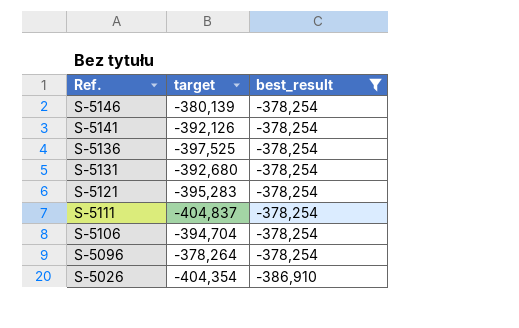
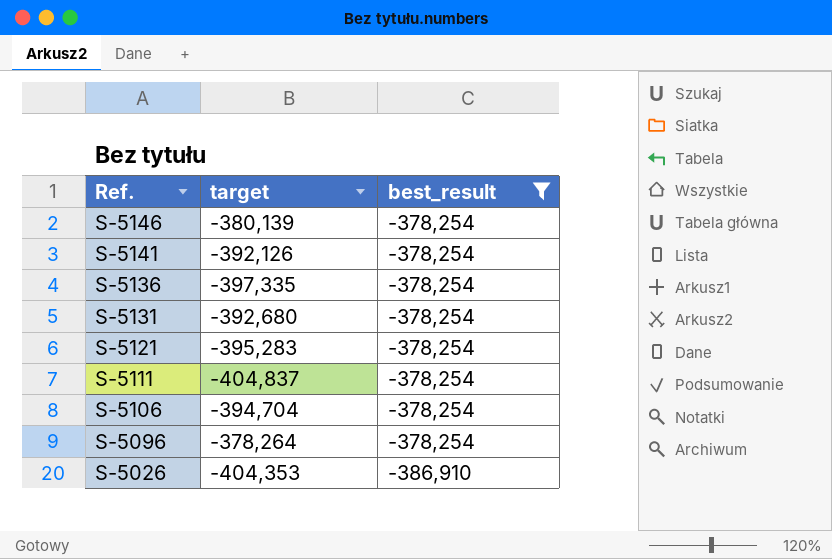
S-5136 | target: -397,525 -> -397,335
S-5026 | target: -404,354 -> -404,353

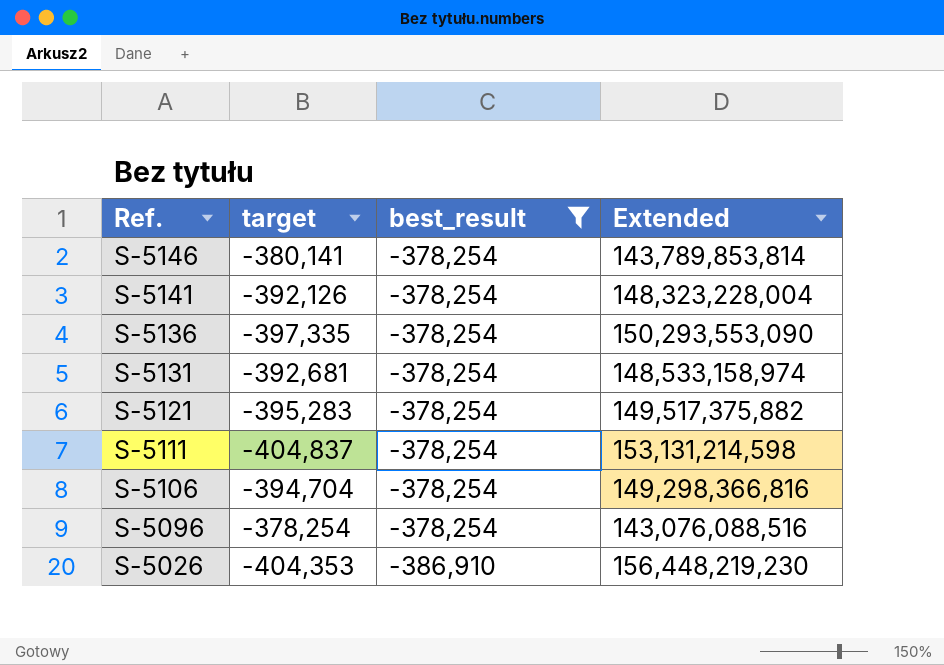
column Extended | formula: none -> [target] * [best_result]
S-5146 | target: -380,139 -> -380,141
S-5131 | target: -392,680 -> -392,681
S-5096 | target: -378,264 -> -378,254

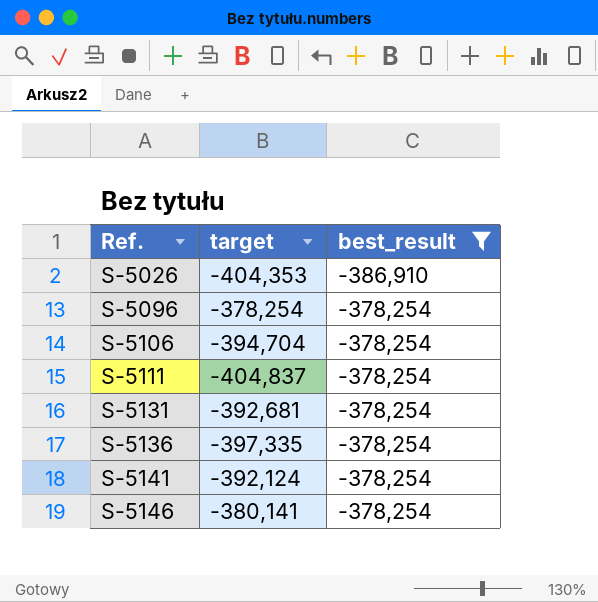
row order: Ref. descending -> Ref. ascending
column Extended | formula: [target] * [best_result] -> none
row S-5121: -395,283 | -378,254 | 149,517,375,882 -> none
S-5141 | target: -392,126 -> -392,124

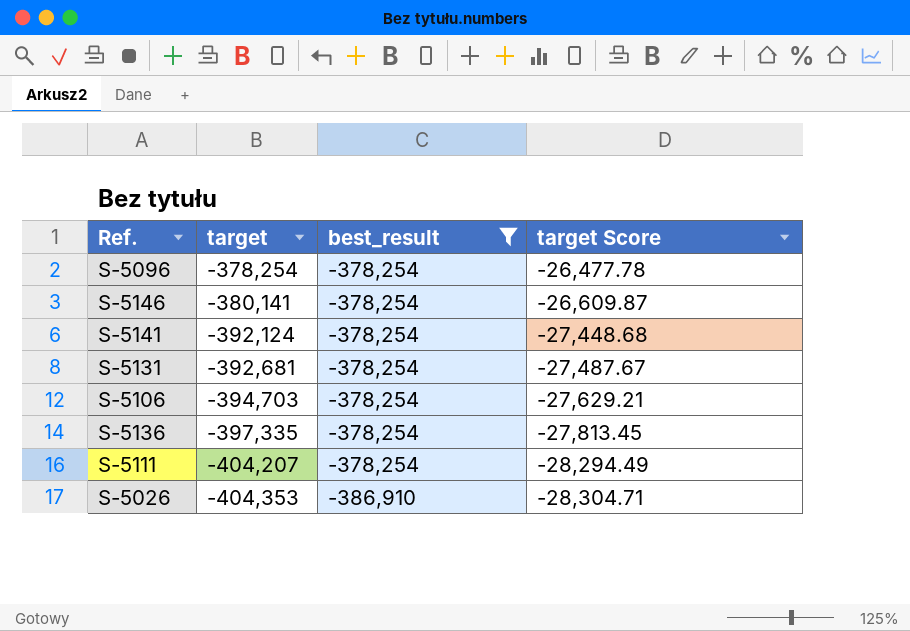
row order: Ref. ascending -> target descending
column target Score | formula: none -> [target] * 0.07
S-5106 | target: -394,704 -> -394,703
S-5111 | target: -404,837 -> -404,207

